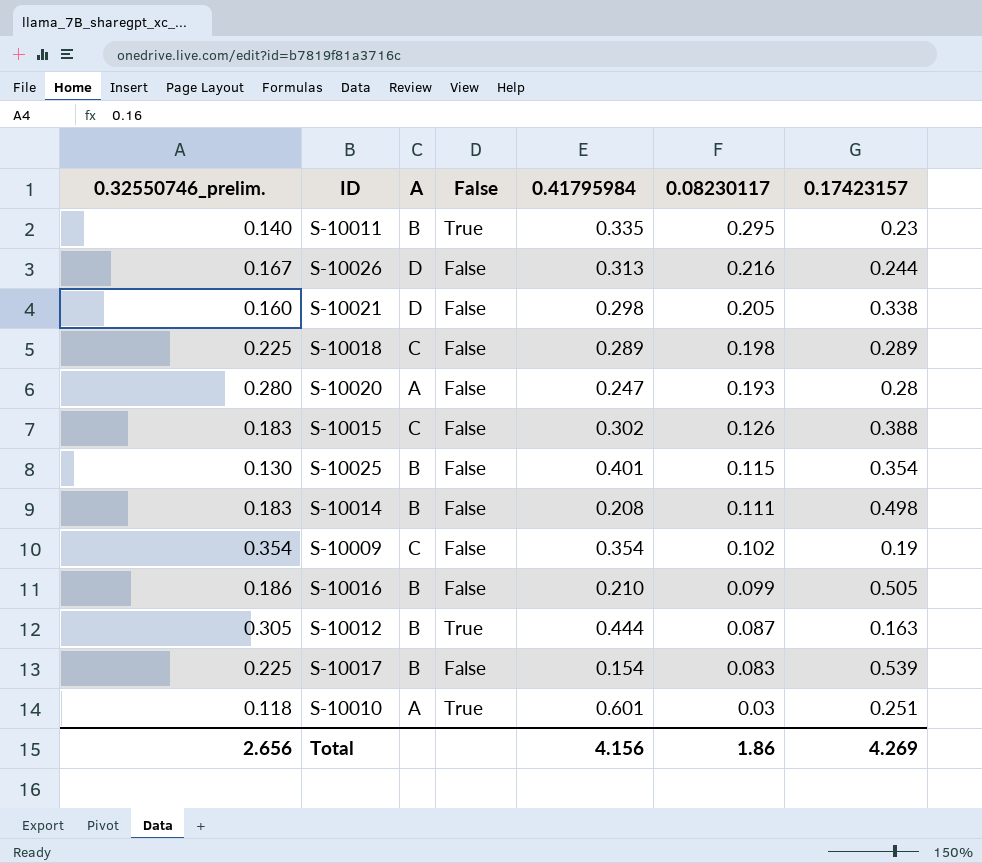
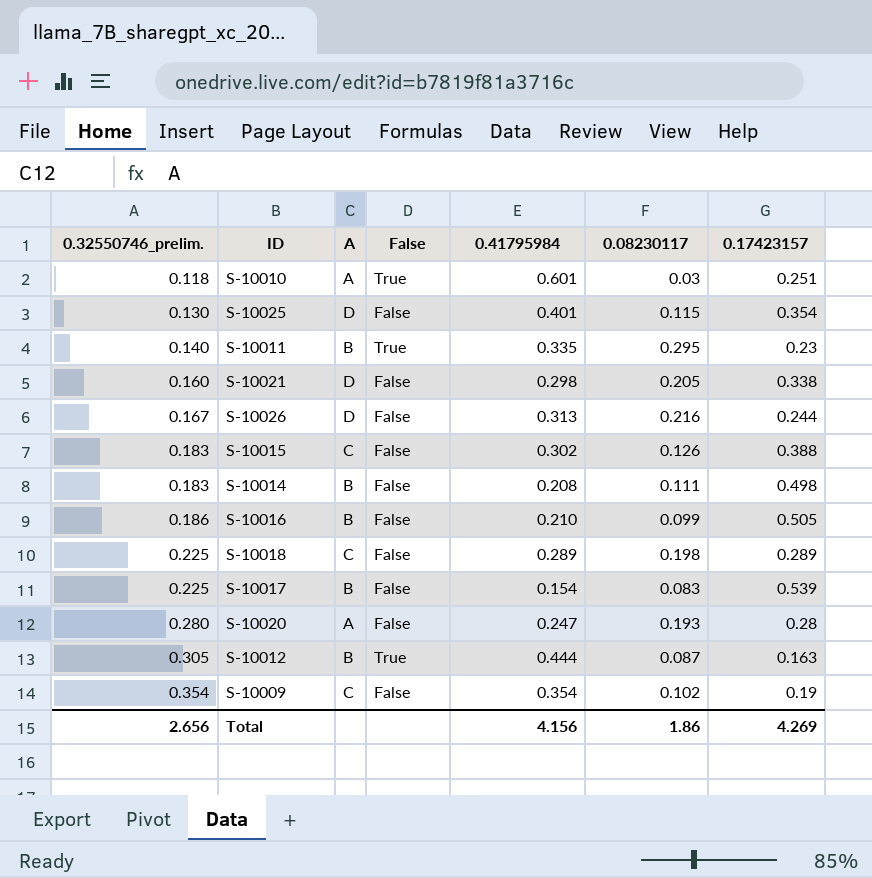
row order: 0.08230117 descending -> 0.32550746_prelim. ascending
S-10025 | A: B -> D

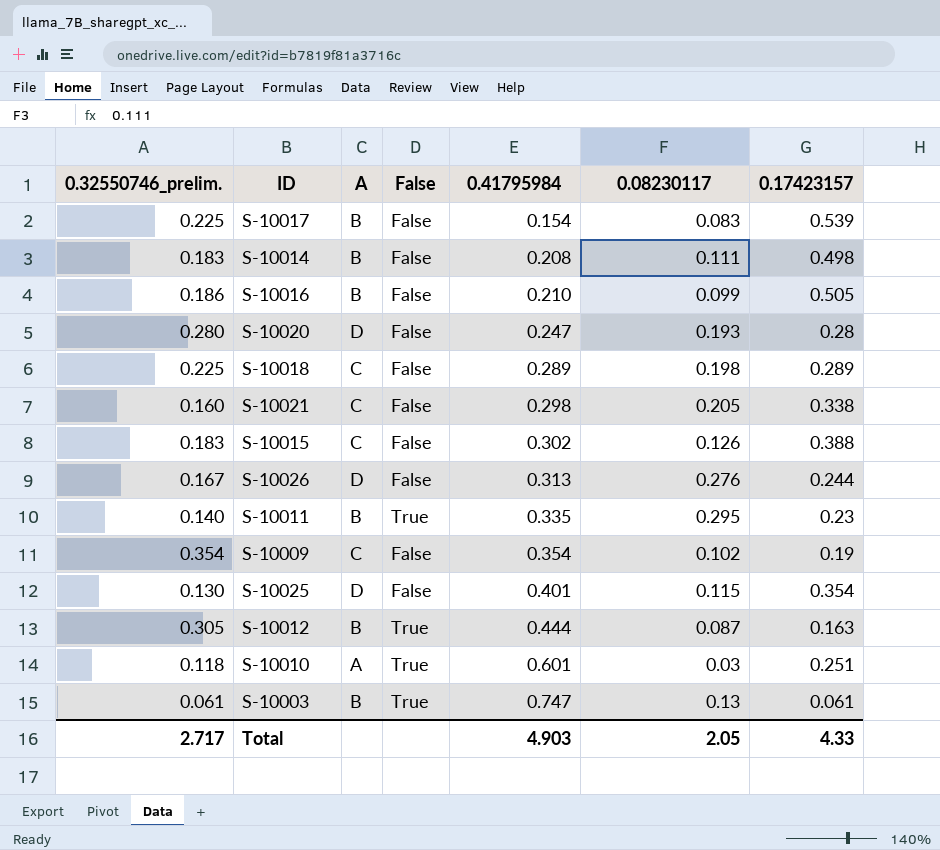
row order: 0.32550746_prelim. ascending -> 0.41795984 ascending
S-10020 | A: A -> D
S-10021 | A: D -> C
S-10026 | 0.08230117: 0.216 -> 0.276
row S-10003: none -> 0.061 | B | True | 0.747 | 0.13 | 0.061
Total | 0.32550746_prelim.: 2.656 -> 2.717
Total | 0.41795984: 4.156 -> 4.903
Total | 0.08230117: 1.86 -> 2.05
Total | 0.17423157: 4.269 -> 4.33

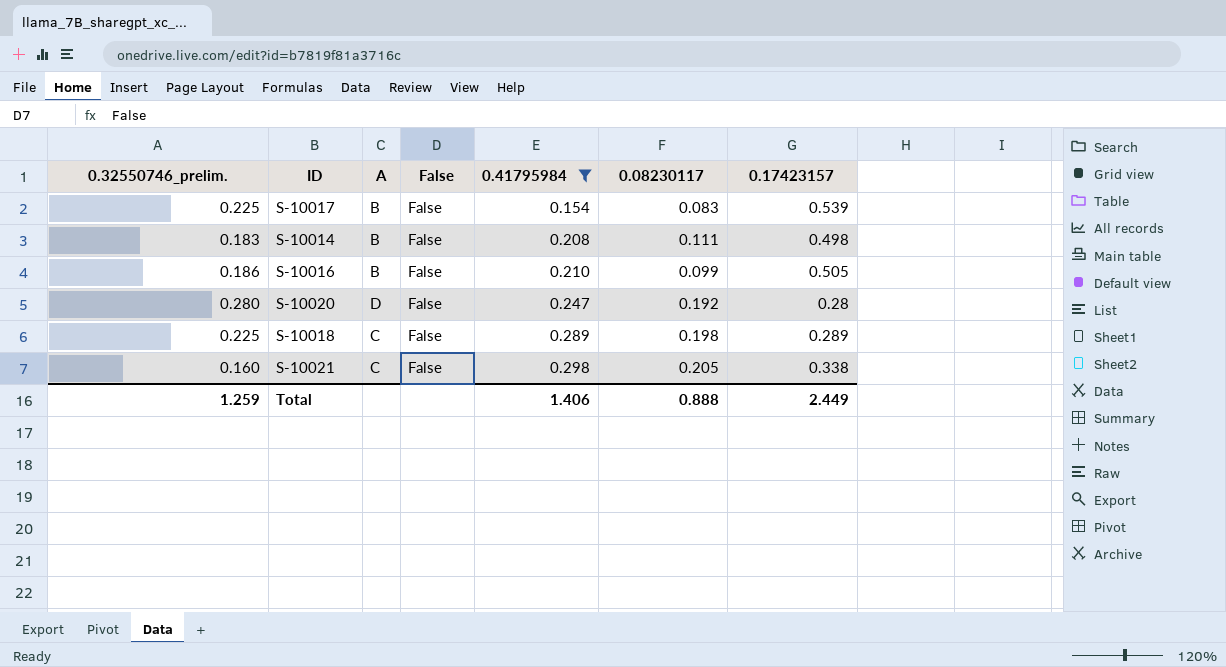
filter: none -> 0.41795984 <= 0.298
S-10020 | 0.08230117: 0.193 -> 0.192
Total | 0.32550746_prelim.: 2.717 -> 1.259
Total | 0.41795984: 4.903 -> 1.406
Total | 0.08230117: 2.05 -> 0.888
Total | 0.17423157: 4.33 -> 2.449

